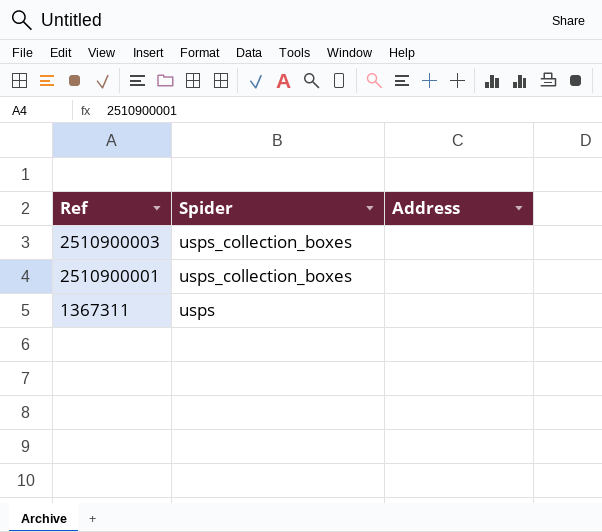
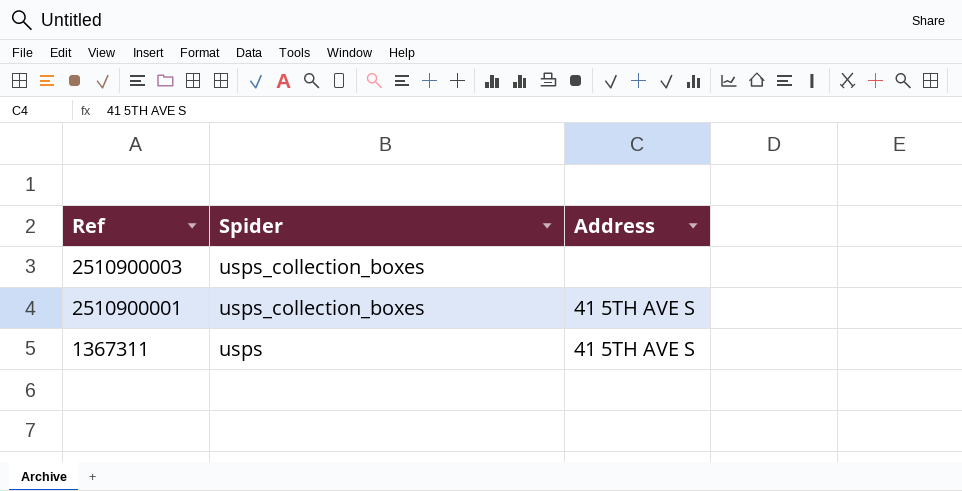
2510900001 | Address: none -> 41 5TH AVE S
1367311 | Address: none -> 41 5TH AVE S

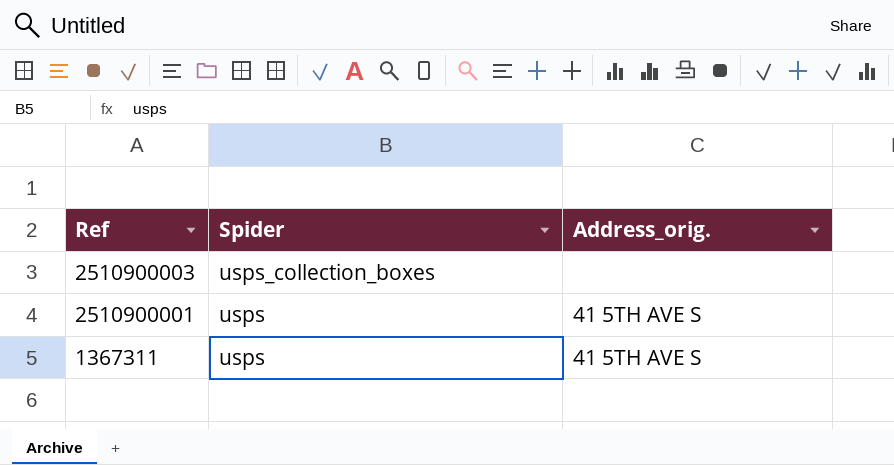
column name: Address -> Address_orig.
2510900001 | Spider: usps_collection_boxes -> usps

